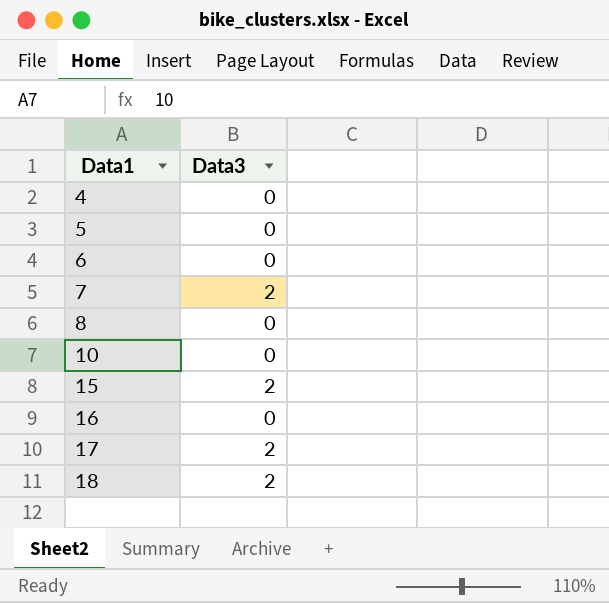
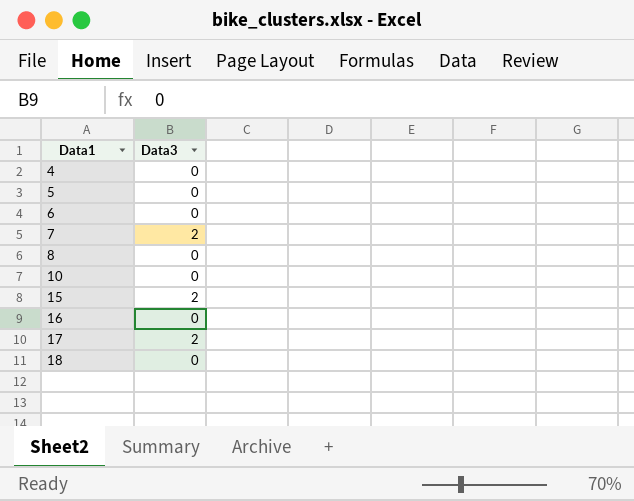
18 | Data3: 2 -> 0

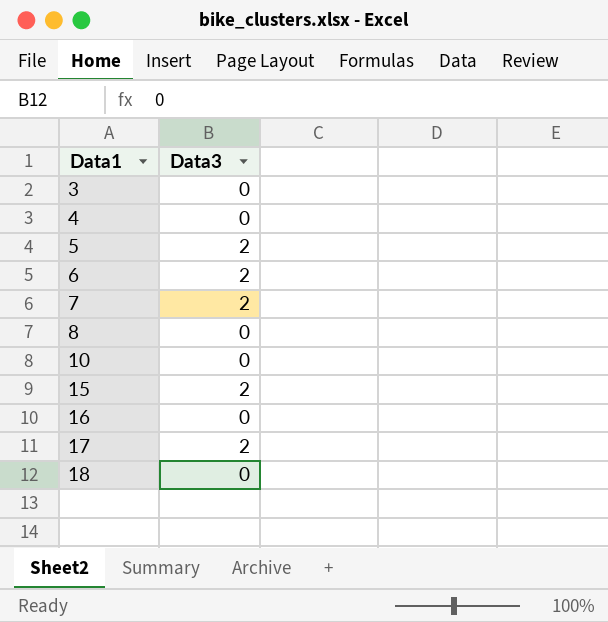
row 3: none -> 0
5 | Data3: 0 -> 2
6 | Data3: 0 -> 2

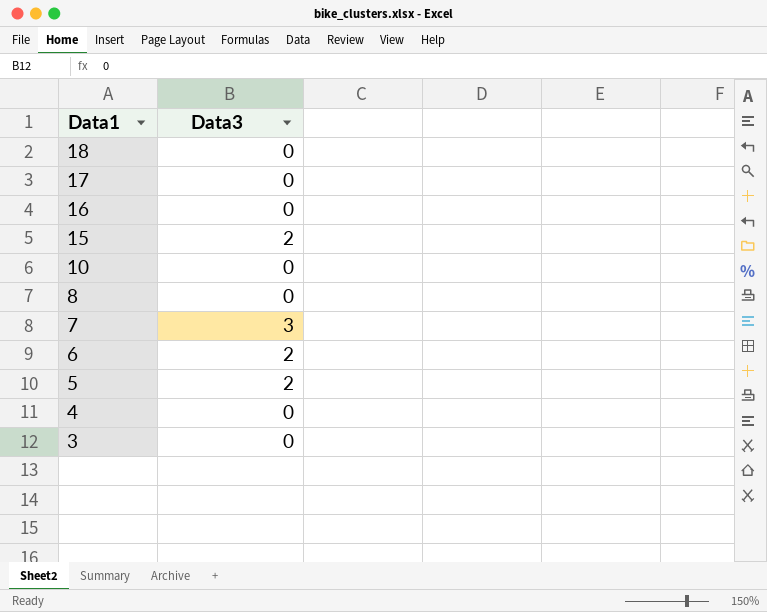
row order: Data1 ascending -> Data1 descending
17 | Data3: 2 -> 0
7 | Data3: 2 -> 3

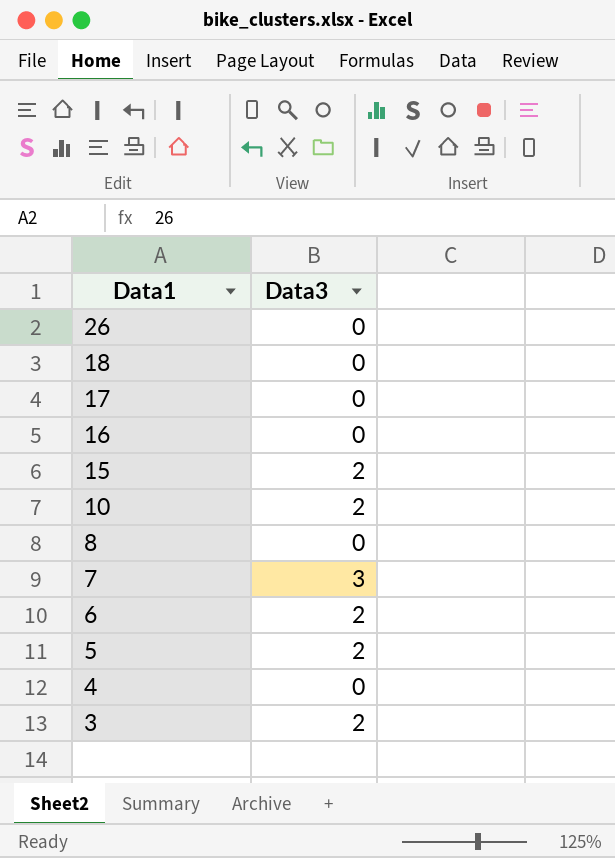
row 26: none -> 0
10 | Data3: 0 -> 2
3 | Data3: 0 -> 2

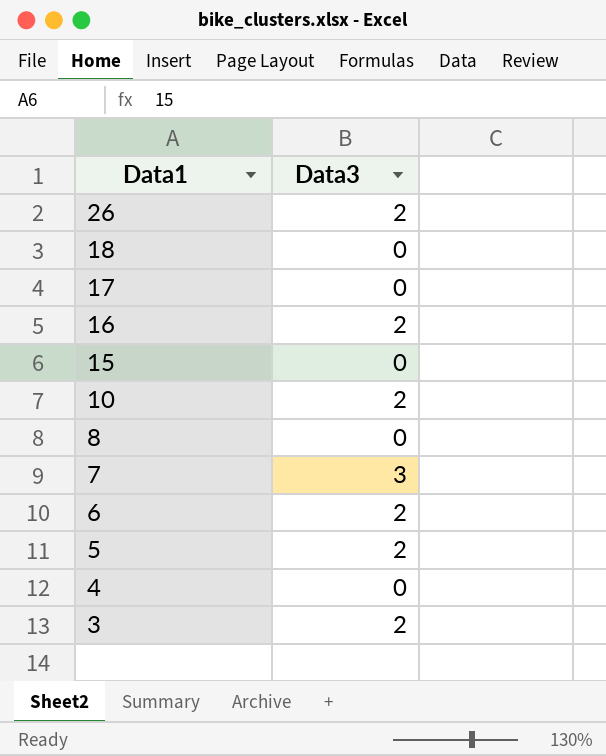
26 | Data3: 0 -> 2
16 | Data3: 0 -> 2
15 | Data3: 2 -> 0

